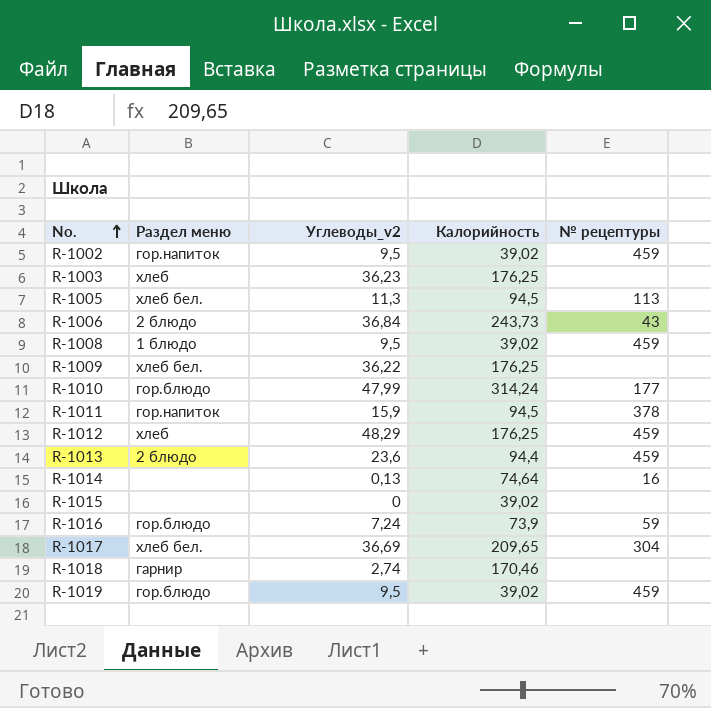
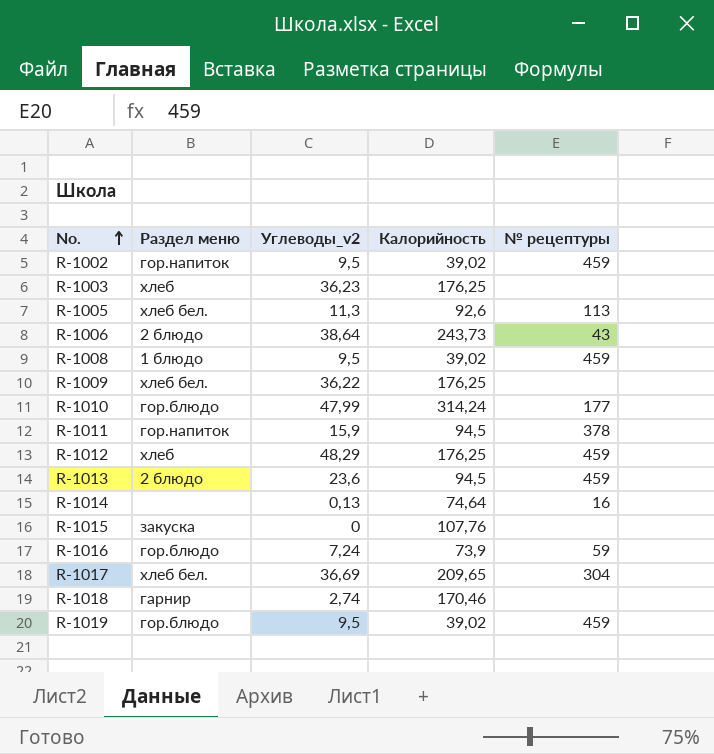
R-1005 | Калорийность: 94,5 -> 92,6
R-1006 | Углеводы_v2: 36,84 -> 38,64
R-1013 | Калорийность: 94,4 -> 94,5
R-1015 | Раздел меню: none -> закуска
R-1015 | Калорийность: 39,02 -> 107,76

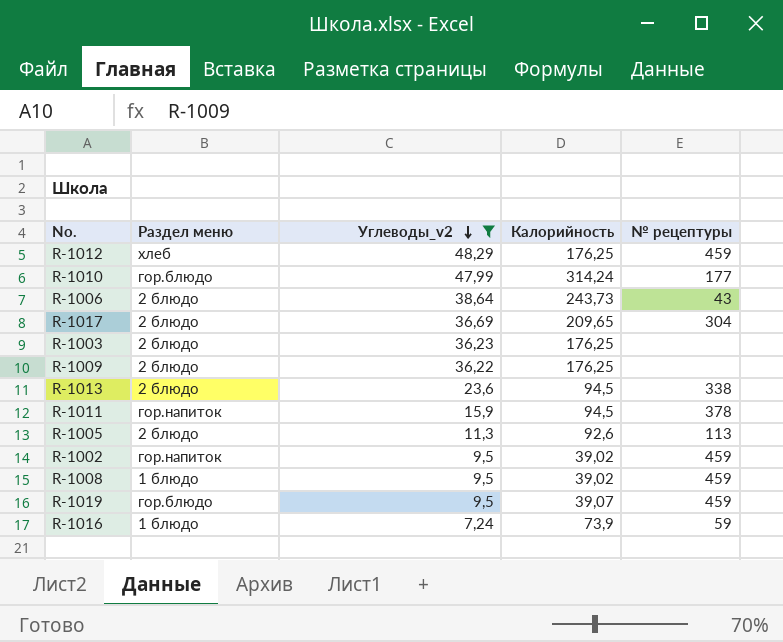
filter: none -> Углеводы_v2 >= 7,24
row order: No. ascending -> Углеводы_v2 descending
R-1017 | Раздел меню: хлеб бел. -> 2 блюдо
R-1003 | Раздел меню: хлеб -> 2 блюдо
R-1009 | Раздел меню: хлеб бел. -> 2 блюдо
R-1013 | № рецептуры: 459 -> 338
R-1005 | Раздел меню: хлеб бел. -> 2 блюдо
R-1019 | Калорийность: 39,02 -> 39,07
R-1016 | Раздел меню: гор.блюдо -> 1 блюдо

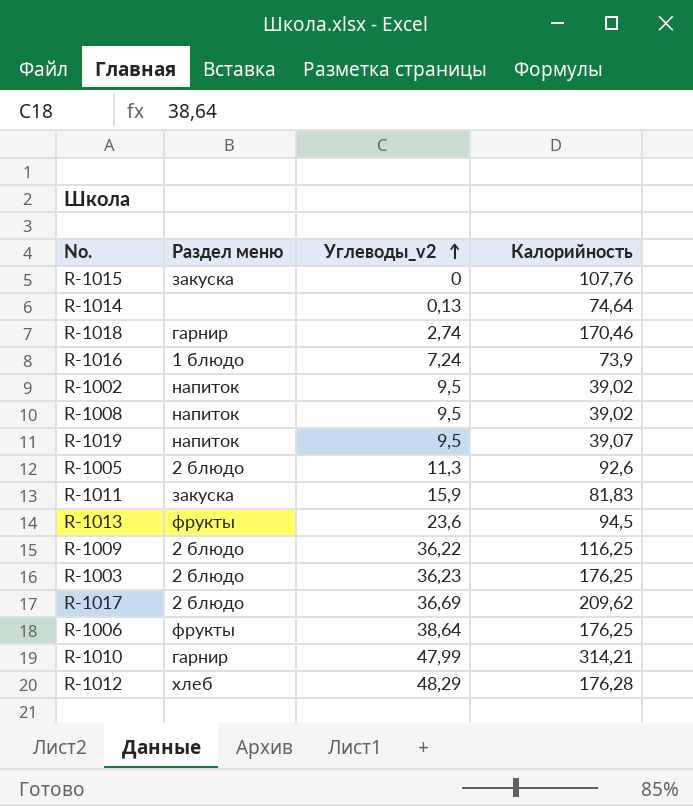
filter: Углеводы_v2 >= 7,24 -> none
row order: Углеводы_v2 descending -> Углеводы_v2 ascending
column № рецептуры | position: 5 -> none
R-1002 | Раздел меню: гор.напиток -> напиток
R-1008 | Раздел меню: 1 блюдо -> напиток
R-1019 | Раздел меню: гор.блюдо -> напиток
R-1011 | Раздел меню: гор.напиток -> закуска
R-1011 | Калорийность: 94,5 -> 81,83
R-1013 | Раздел меню: 2 блюдо -> фрукты
R-1009 | Калорийность: 176,25 -> 116,25
R-1017 | Калорийность: 209,65 -> 209,62
R-1006 | Раздел меню: 2 блюдо -> фрукты
R-1006 | Калорийность: 243,73 -> 176,25
R-1010 | Раздел меню: гор.блюдо -> гарнир
R-1010 | Калорийность: 314,24 -> 314,21
R-1012 | Калорийность: 176,25 -> 176,28

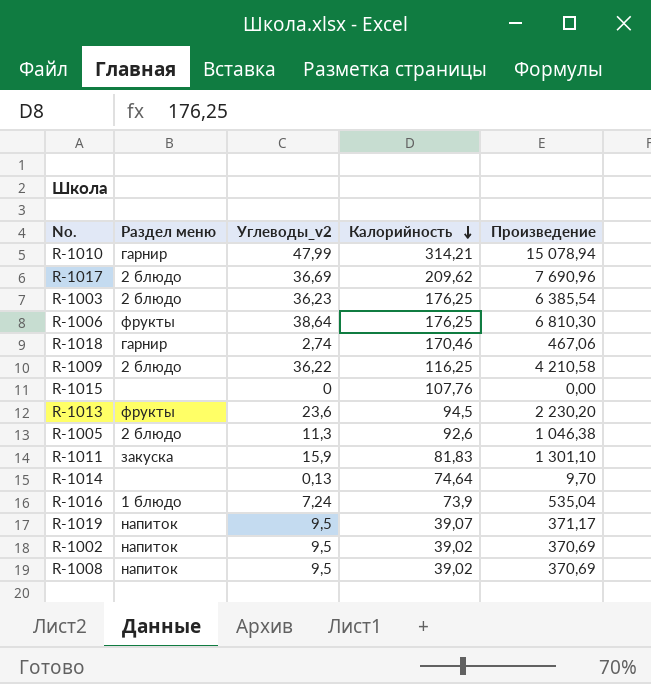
row order: Углеводы_v2 ascending -> Калорийность descending
column Произведение | formula: none -> [Углеводы_v2] * [Калорийность]
row R-1012: хлеб | 48,29 | 176,28 -> none
R-1015 | Раздел меню: закуска -> none

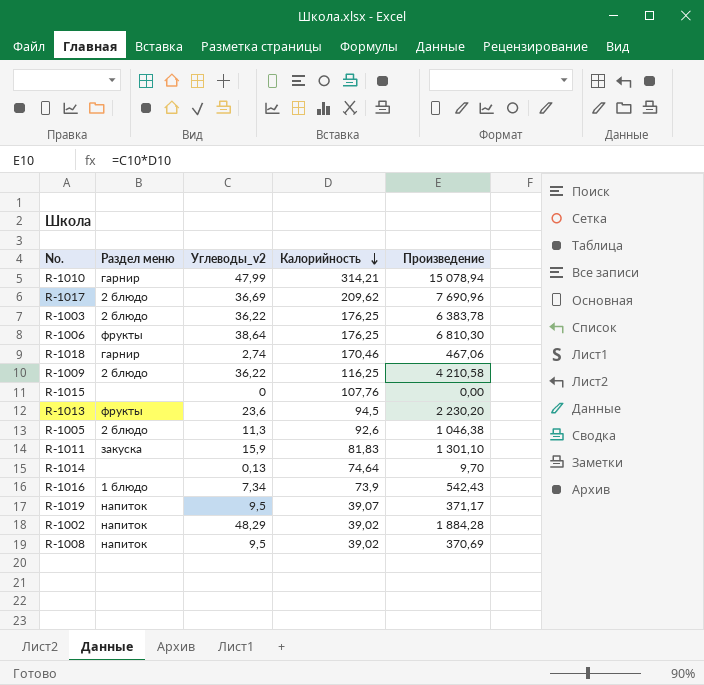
R-1003 | Углеводы_v2: 36,23 -> 36,22
R-1003 | Произведение: 6 385,54 -> 6 383,78
R-1016 | Углеводы_v2: 7,24 -> 7,34
R-1016 | Произведение: 535,04 -> 542,43
R-1002 | Углеводы_v2: 9,5 -> 48,29
R-1002 | Произведение: 370,69 -> 1 884,28

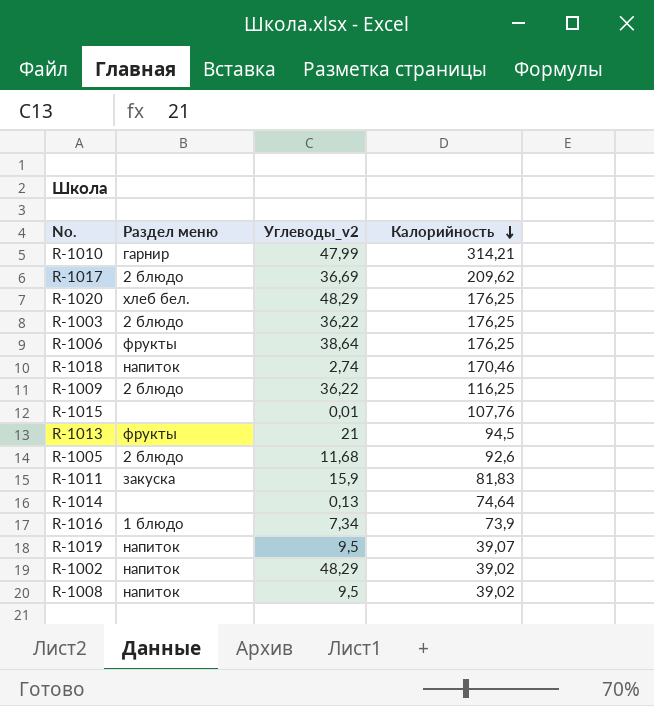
column Произведение | formula: [Углеводы_v2] * [Калорийность] -> none
row R-1020: none -> хлеб бел. | 48,29 | 176,25
R-1018 | Раздел меню: гарнир -> напиток
R-1015 | Углеводы_v2: 0 -> 0,01
R-1013 | Углеводы_v2: 23,6 -> 21
R-1005 | Углеводы_v2: 11,3 -> 11,68

